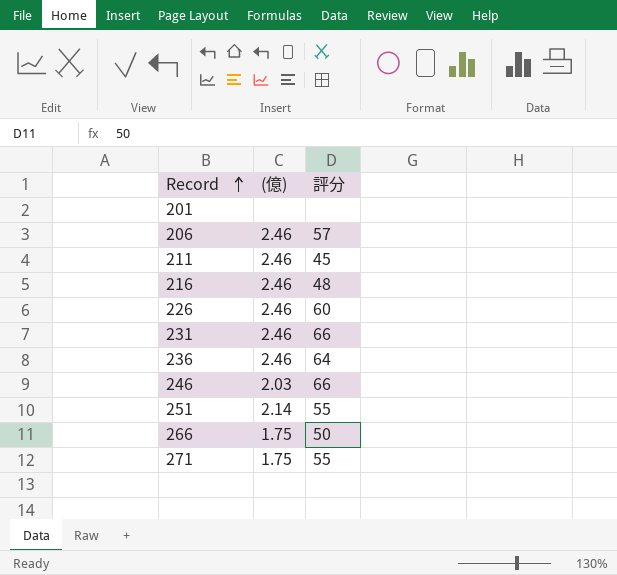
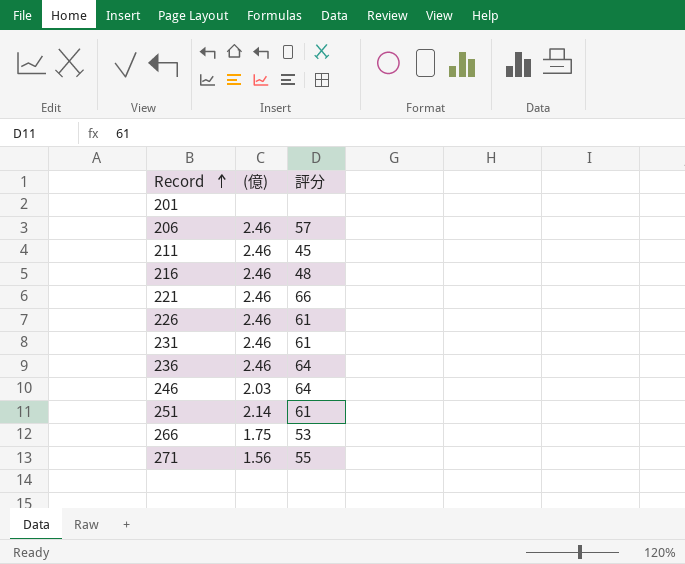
row 221: none -> 2.46 | 66
226 | 評分: 60 -> 61
231 | 評分: 66 -> 61
246 | 評分: 66 -> 64
251 | 評分: 55 -> 61
266 | 評分: 50 -> 53
271 | (億): 1.75 -> 1.56

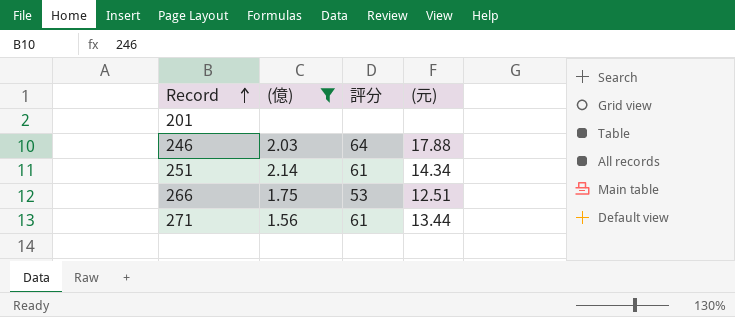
filter: none -> (億) != 2.46
column (元) | position: none -> 4
271 | 評分: 55 -> 61

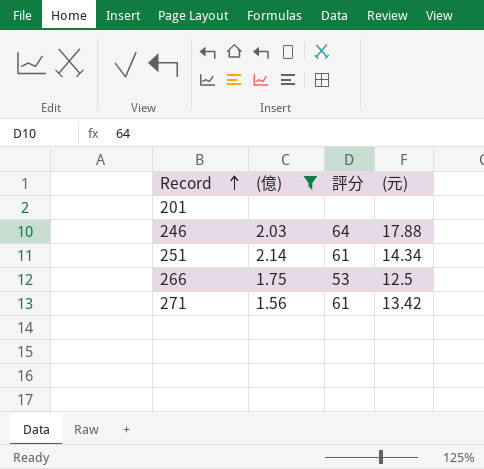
266 | (元): 12.51 -> 12.5
271 | (元): 13.44 -> 13.42

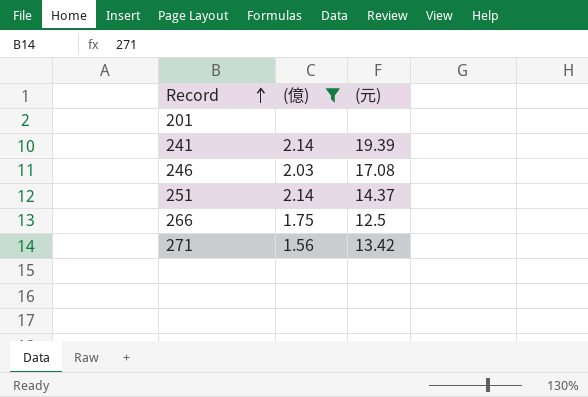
column 評分 | position: 3 -> none
row 241: none -> 2.14 | 19.39
246 | (元): 17.88 -> 17.08
251 | (元): 14.34 -> 14.37

